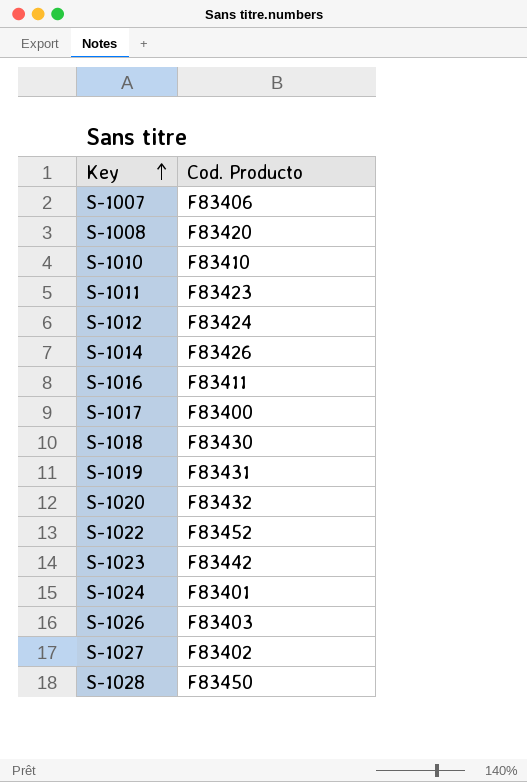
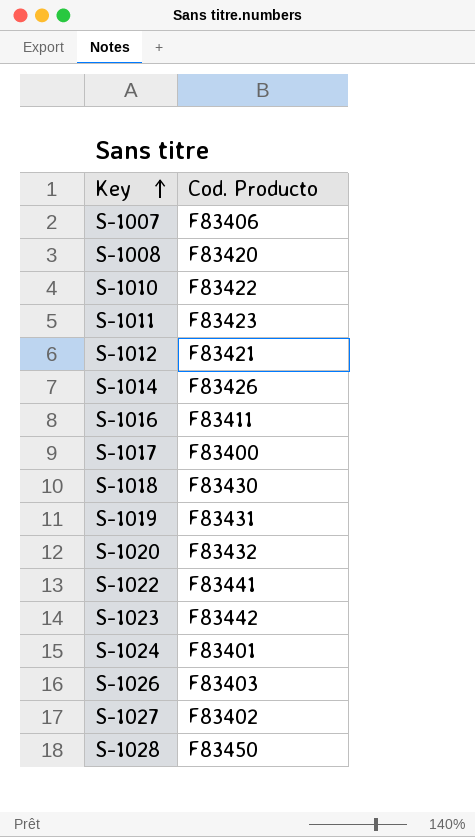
S-1010 | Cod. Producto: F83410 -> F83422
S-1012 | Cod. Producto: F83424 -> F83421
S-1022 | Cod. Producto: F83452 -> F83441

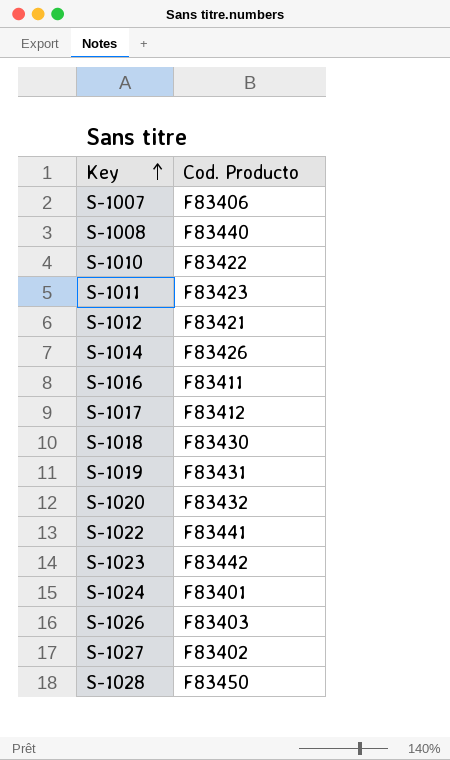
S-1008 | Cod. Producto: F83420 -> F83440
S-1017 | Cod. Producto: F83400 -> F83412

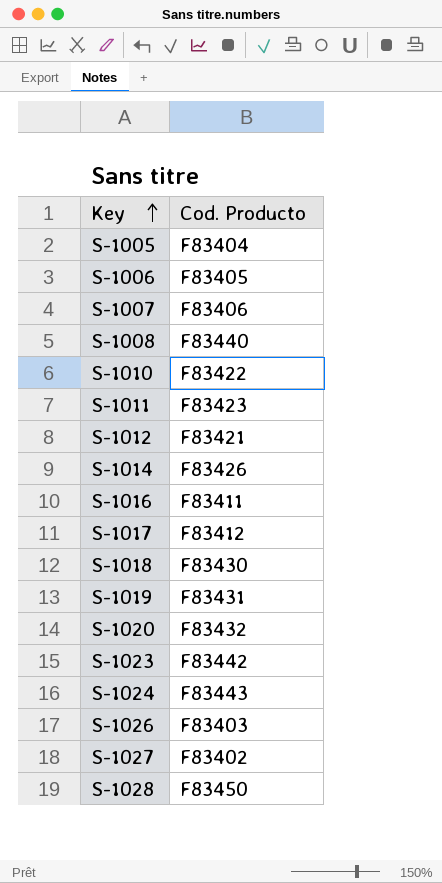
row S-1022: F83441 -> none
row S-1005: none -> F83404
row S-1006: none -> F83405
S-1024 | Cod. Producto: F83401 -> F83443

